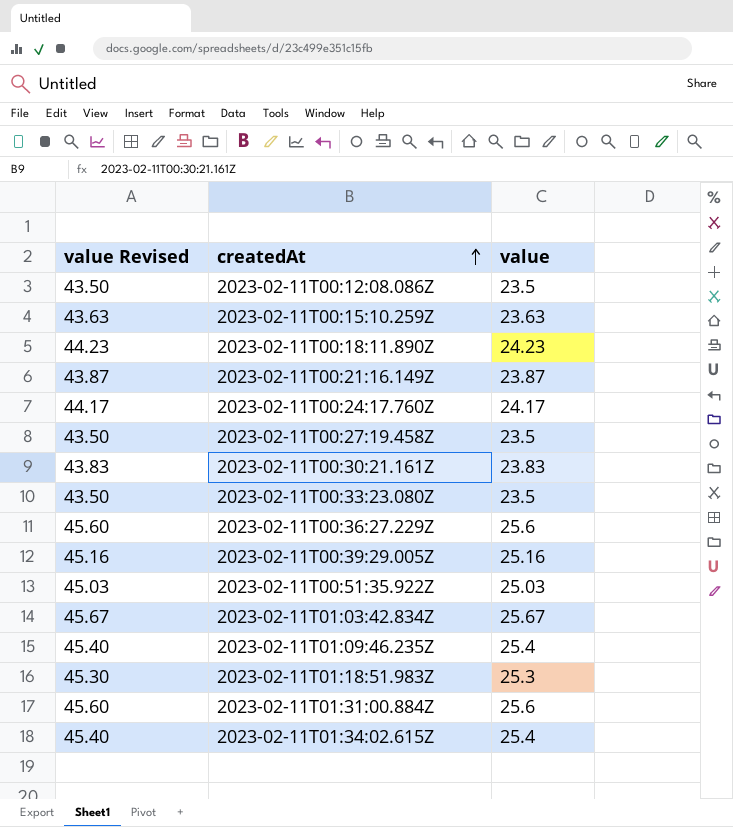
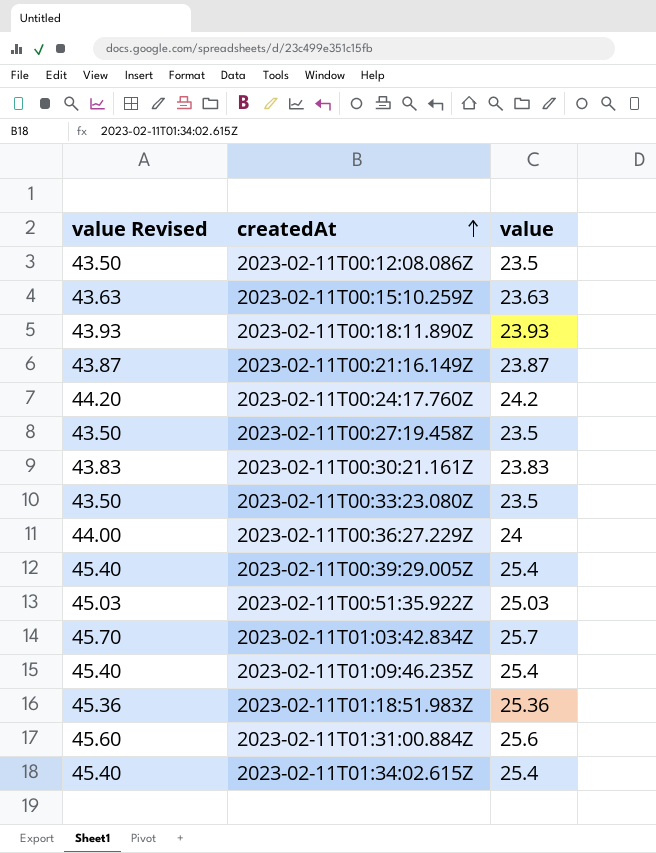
2023-02-11T00:18:11.890Z | value Revised: 44.23 -> 43.93
2023-02-11T00:18:11.890Z | value: 24.23 -> 23.93
2023-02-11T00:24:17.760Z | value Revised: 44.17 -> 44.20
2023-02-11T00:24:17.760Z | value: 24.17 -> 24.2
2023-02-11T00:36:27.229Z | value Revised: 45.60 -> 44.00
2023-02-11T00:36:27.229Z | value: 25.6 -> 24
2023-02-11T00:39:29.005Z | value Revised: 45.16 -> 45.40
2023-02-11T00:39:29.005Z | value: 25.16 -> 25.4
2023-02-11T01:03:42.834Z | value Revised: 45.67 -> 45.70
2023-02-11T01:03:42.834Z | value: 25.67 -> 25.7
2023-02-11T01:18:51.983Z | value Revised: 45.30 -> 45.36
2023-02-11T01:18:51.983Z | value: 25.3 -> 25.36

